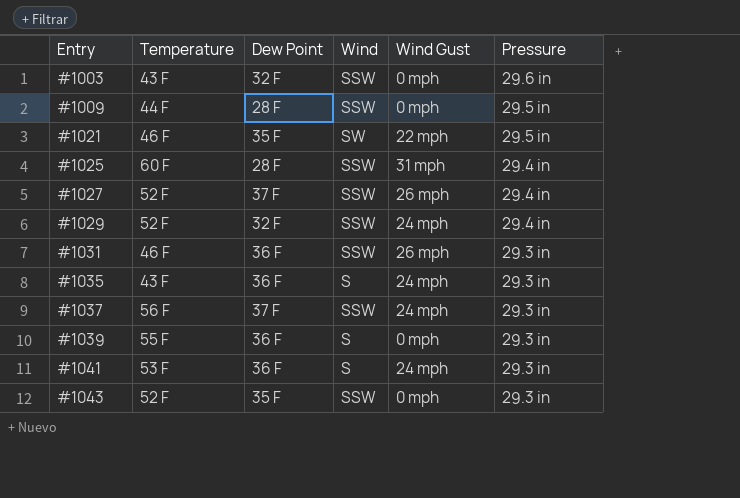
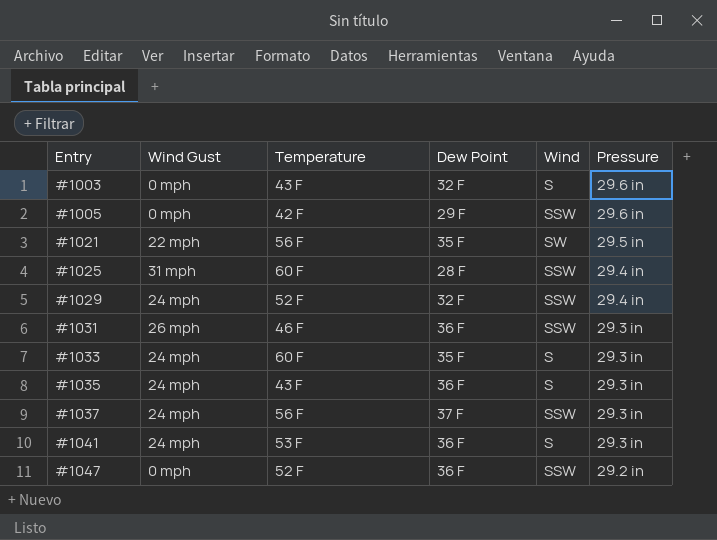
column Wind Gust | position: 5 -> 2
row #1009: 44 F | 28 F | SSW | 0 mph | 29.5 in -> none
row #1027: 52 F | 37 F | SSW | 26 mph | 29.4 in -> none
row #1039: 55 F | 36 F | S | 0 mph | 29.3 in -> none
row #1043: 52 F | 35 F | SSW | 0 mph | 29.3 in -> none
#1003 | Wind: SSW -> S
row #1005: none -> 0 mph | 42 F | 29 F | SSW | 29.6 in
#1021 | Temperature: 46 F -> 56 F
row #1033: none -> 24 mph | 60 F | 35 F | S | 29.3 in
row #1047: none -> 0 mph | 52 F | 36 F | SSW | 29.2 in

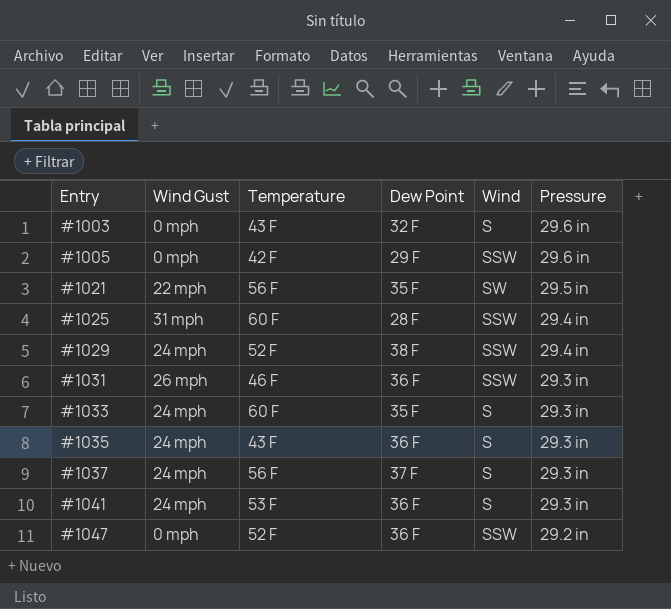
#1029 | Dew Point: 32 F -> 38 F
#1037 | Wind: SSW -> S

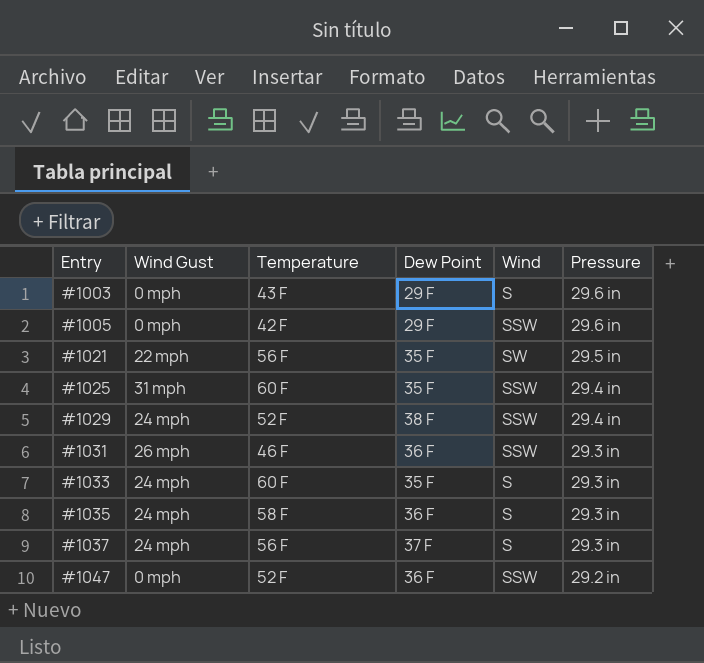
row #1041: 24 mph | 53 F | 36 F | S | 29.3 in -> none
#1003 | Dew Point: 32 F -> 29 F
#1025 | Dew Point: 28 F -> 35 F
#1035 | Temperature: 43 F -> 58 F

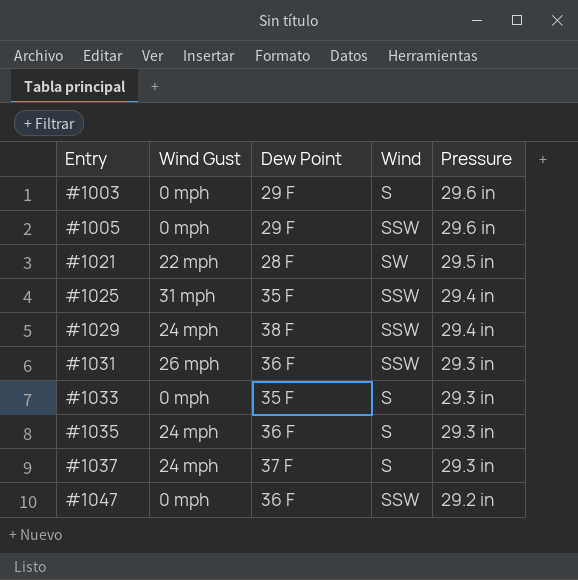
column Temperature | position: 3 -> none
#1021 | Dew Point: 35 F -> 28 F
#1033 | Wind Gust: 24 mph -> 0 mph

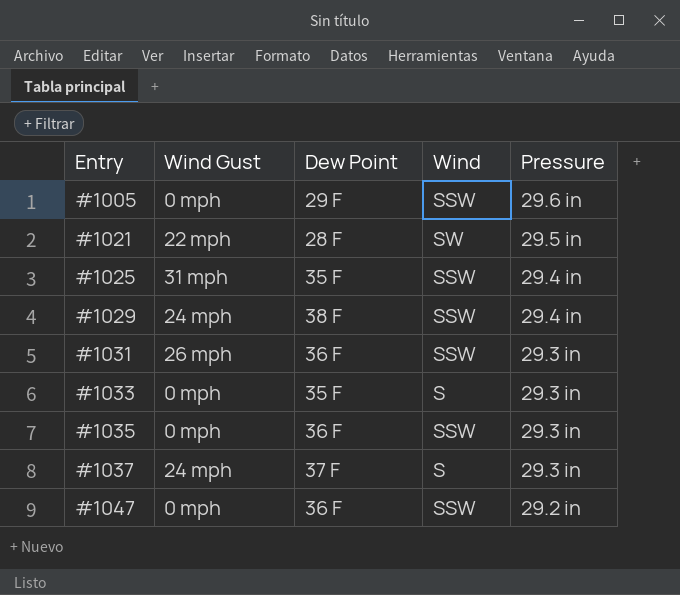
row #1003: 0 mph | 29 F | S | 29.6 in -> none
#1035 | Wind Gust: 24 mph -> 0 mph
#1035 | Wind: S -> SSW

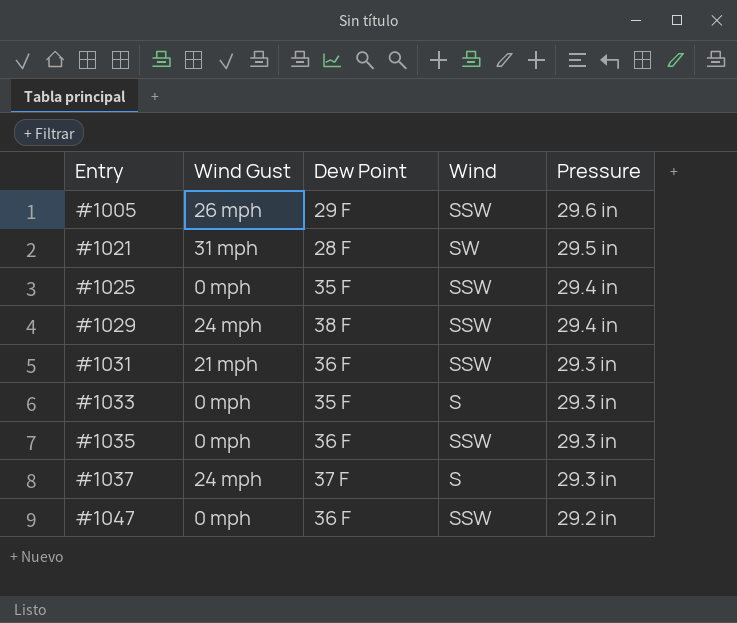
#1005 | Wind Gust: 0 mph -> 26 mph
#1021 | Wind Gust: 22 mph -> 31 mph
#1025 | Wind Gust: 31 mph -> 0 mph
#1031 | Wind Gust: 26 mph -> 21 mph

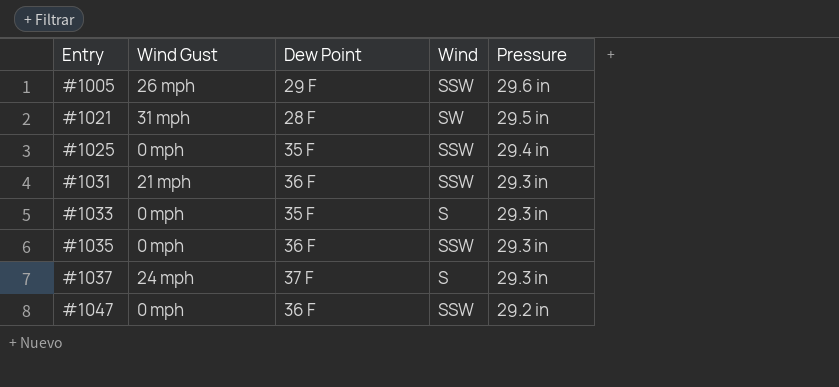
row #1029: 24 mph | 38 F | SSW | 29.4 in -> none

